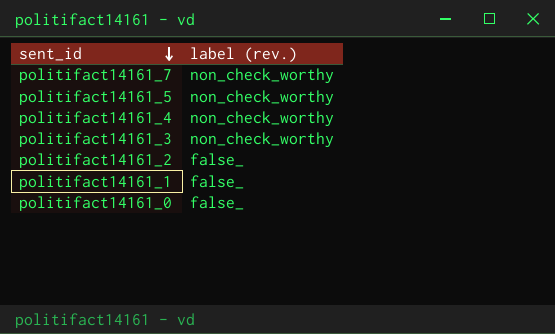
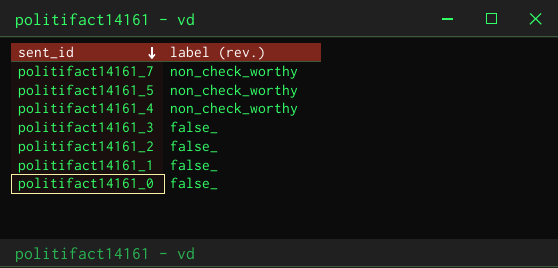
politifact14161_3 | label (rev.): non_check_worthy -> false_

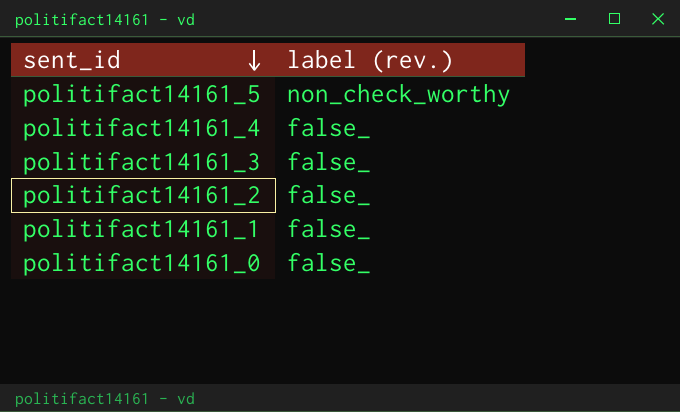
row politifact14161_7: non_check_worthy -> none
politifact14161_4 | label (rev.): non_check_worthy -> false_

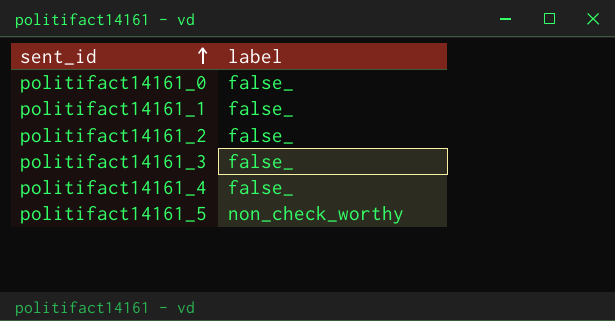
row order: sent_id descending -> sent_id ascending
column name: label (rev.) -> label

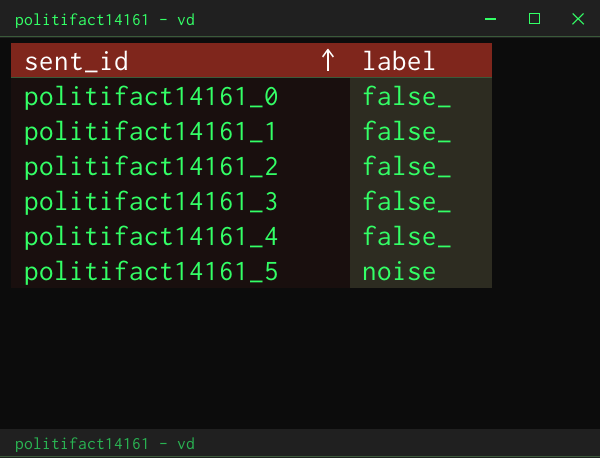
politifact14161_5 | label: non_check_worthy -> noise

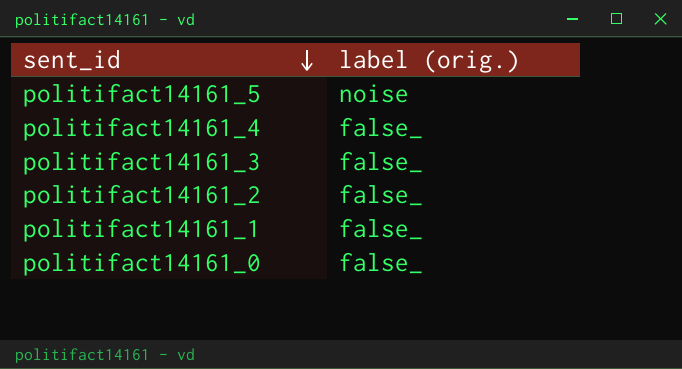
row order: sent_id ascending -> sent_id descending
column name: label -> label (orig.)

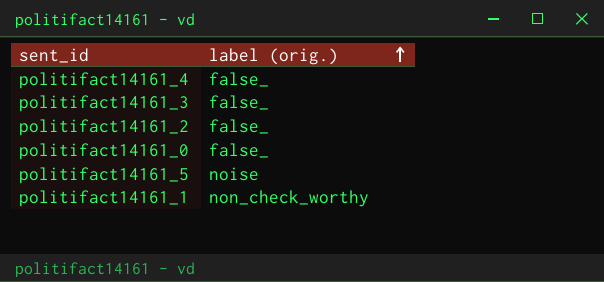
row order: sent_id descending -> label (orig.) ascending
politifact14161_1 | label (orig.): false_ -> non_check_worthy

